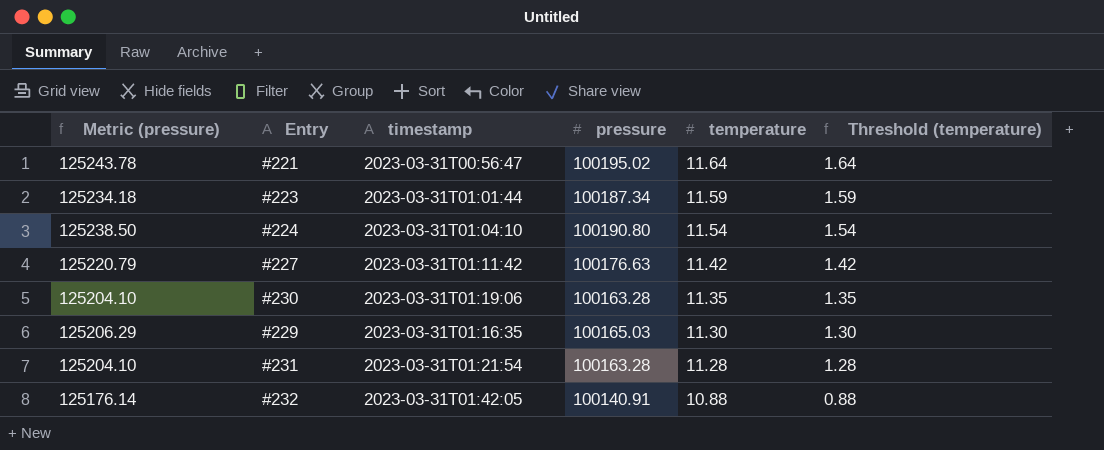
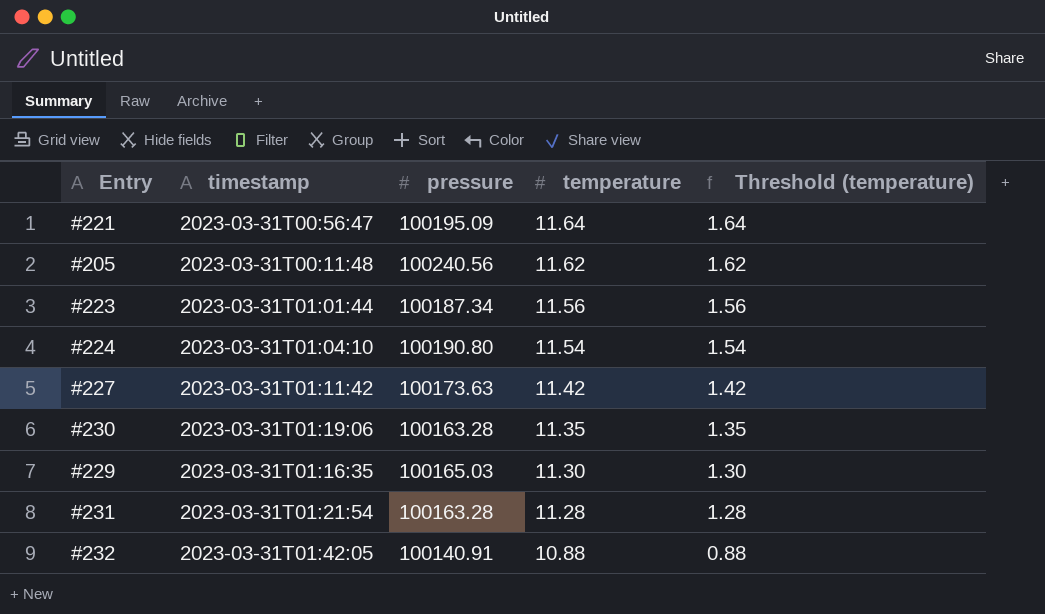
column Metric (pressure) | formula: [pressure] * 1.25 -> none
#221 | pressure: 100195.02 -> 100195.09
row #205: none -> 2023-03-31T00:11:48 | 100240.56 | 11.62 | 1.62
#223 | temperature: 11.59 -> 11.56
#223 | Threshold (temperature): 1.59 -> 1.56
#227 | pressure: 100176.63 -> 100173.63

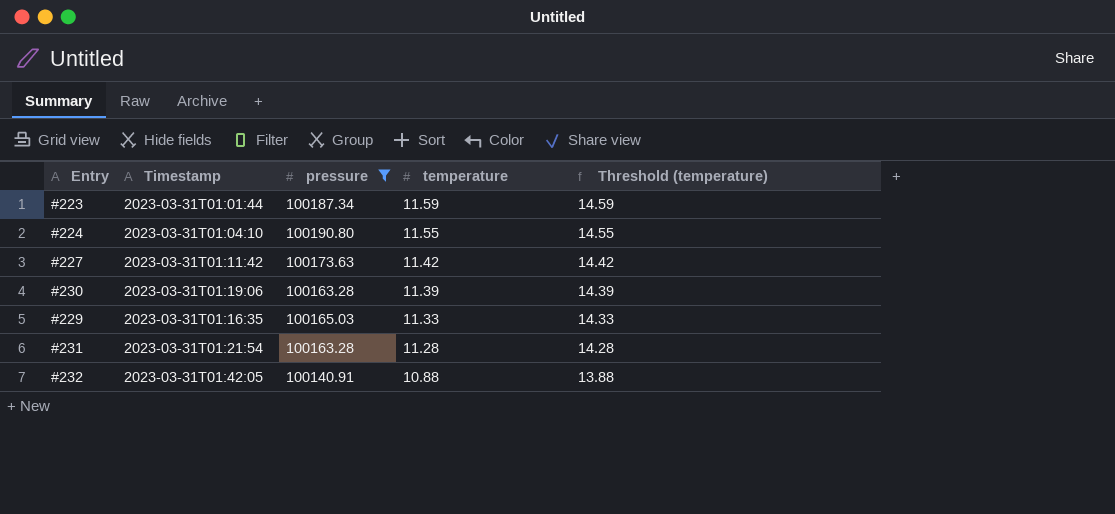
filter: none -> pressure <= 100190.80
column name: timestamp -> Timestamp
column Threshold (temperature) | formula: [temperature] - 10 -> [temperature] + 3
#223 | temperature: 11.56 -> 11.59
#224 | temperature: 11.54 -> 11.55
#230 | temperature: 11.35 -> 11.39
#229 | temperature: 11.30 -> 11.33

